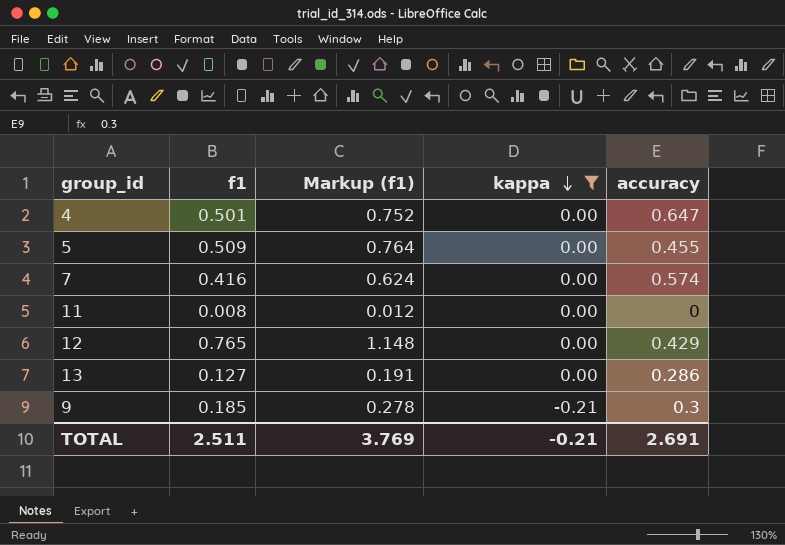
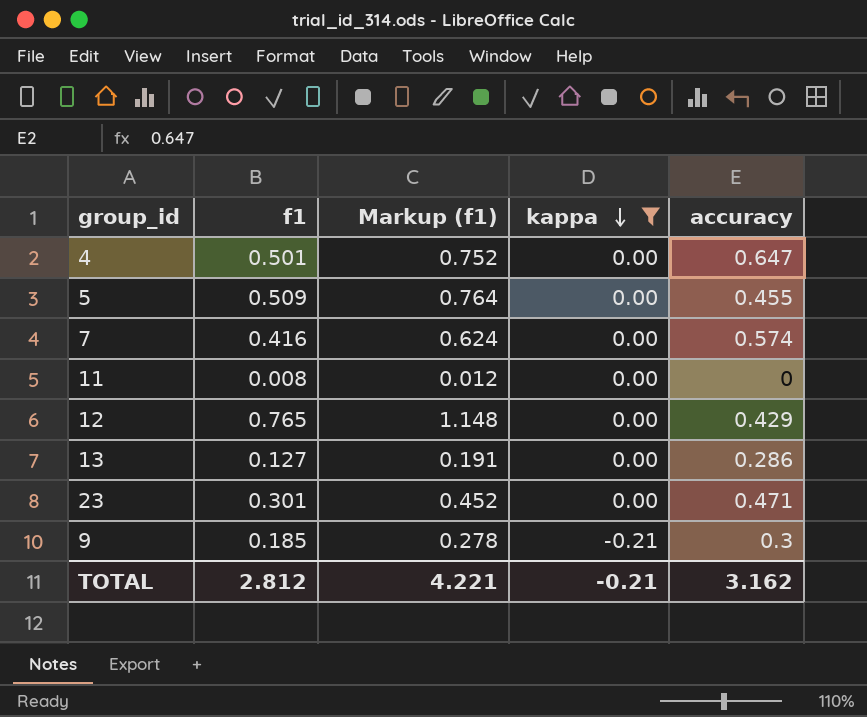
row 23: none -> 0.301 | 0.452 | 0.00 | 0.471
TOTAL | f1: 2.511 -> 2.812
TOTAL | Markup (f1): 3.769 -> 4.221
TOTAL | accuracy: 2.691 -> 3.162

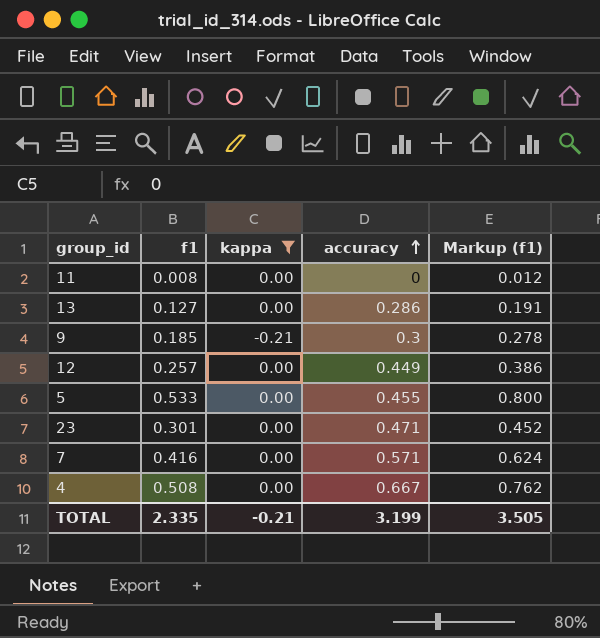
row order: kappa descending -> accuracy ascending
column Markup (f1) | position: 3 -> 5
12 | f1: 0.765 -> 0.257
12 | accuracy: 0.429 -> 0.449
12 | Markup (f1): 1.148 -> 0.386
5 | f1: 0.509 -> 0.533
5 | Markup (f1): 0.764 -> 0.800
7 | accuracy: 0.574 -> 0.571
4 | f1: 0.501 -> 0.508
4 | accuracy: 0.647 -> 0.667
4 | Markup (f1): 0.752 -> 0.762
TOTAL | f1: 2.812 -> 2.335
TOTAL | accuracy: 3.162 -> 3.199
TOTAL | Markup (f1): 4.221 -> 3.505

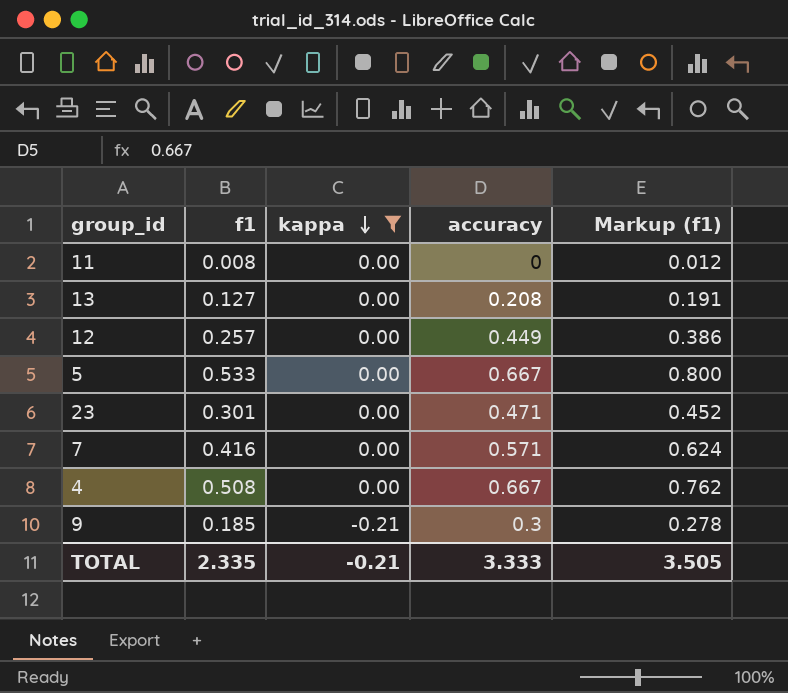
row order: accuracy ascending -> kappa descending
13 | accuracy: 0.286 -> 0.208
5 | accuracy: 0.455 -> 0.667
TOTAL | accuracy: 3.199 -> 3.333

